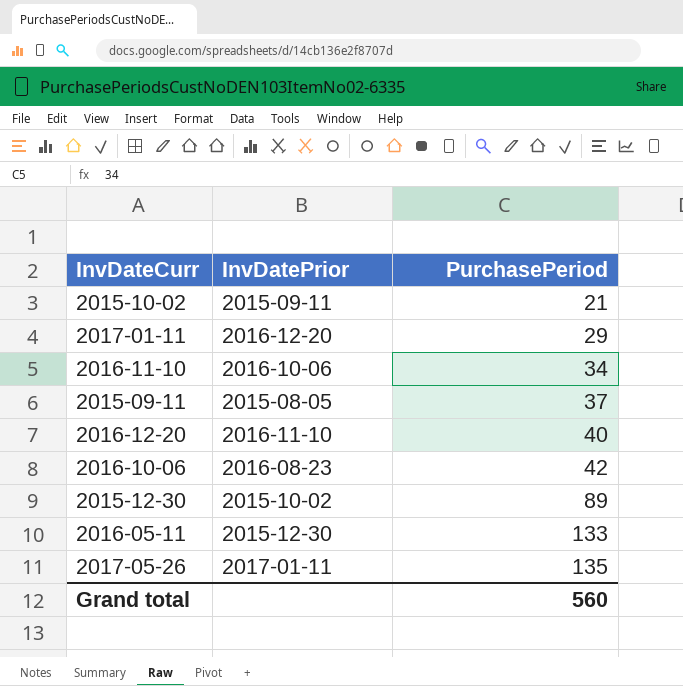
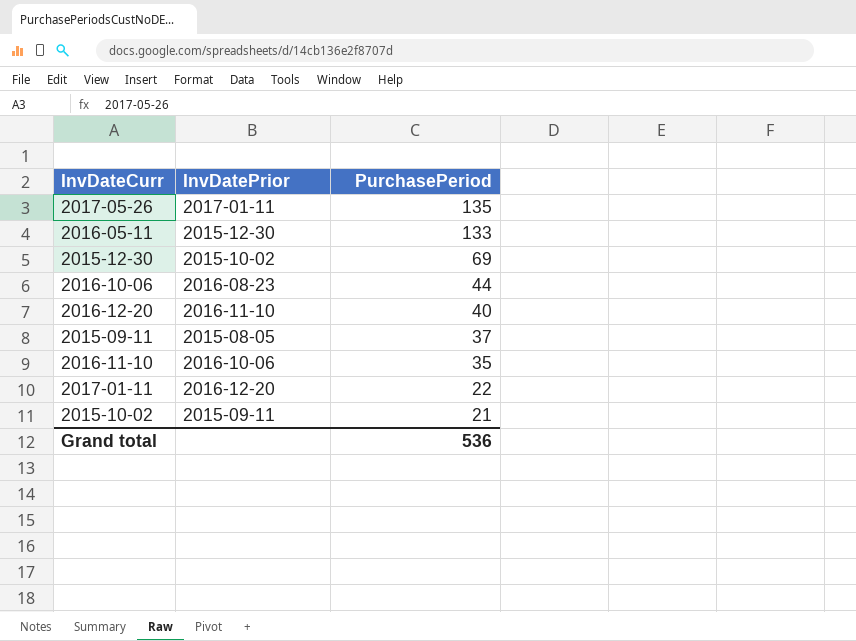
row order: PurchasePeriod ascending -> PurchasePeriod descending
2015-12-30 | PurchasePeriod: 89 -> 69
2016-10-06 | PurchasePeriod: 42 -> 44
2016-11-10 | PurchasePeriod: 34 -> 35
2017-01-11 | PurchasePeriod: 29 -> 22
Grand total | PurchasePeriod: 560 -> 536

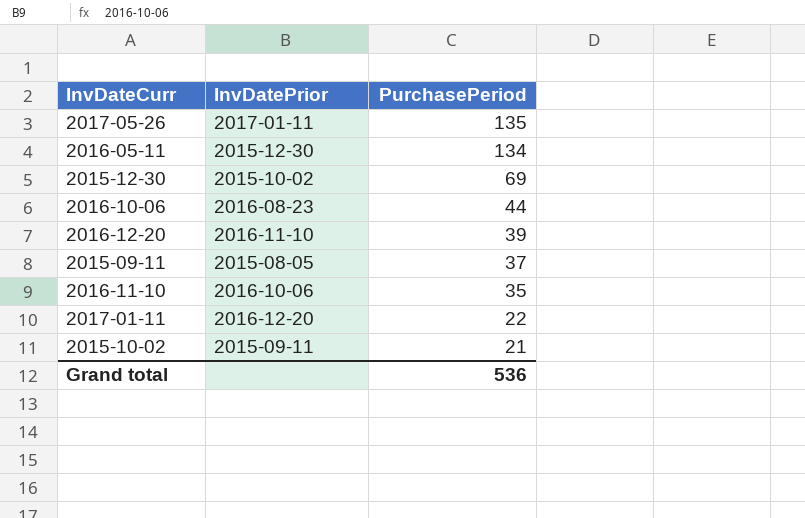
2016-05-11 | PurchasePeriod: 133 -> 134
2016-12-20 | PurchasePeriod: 40 -> 39

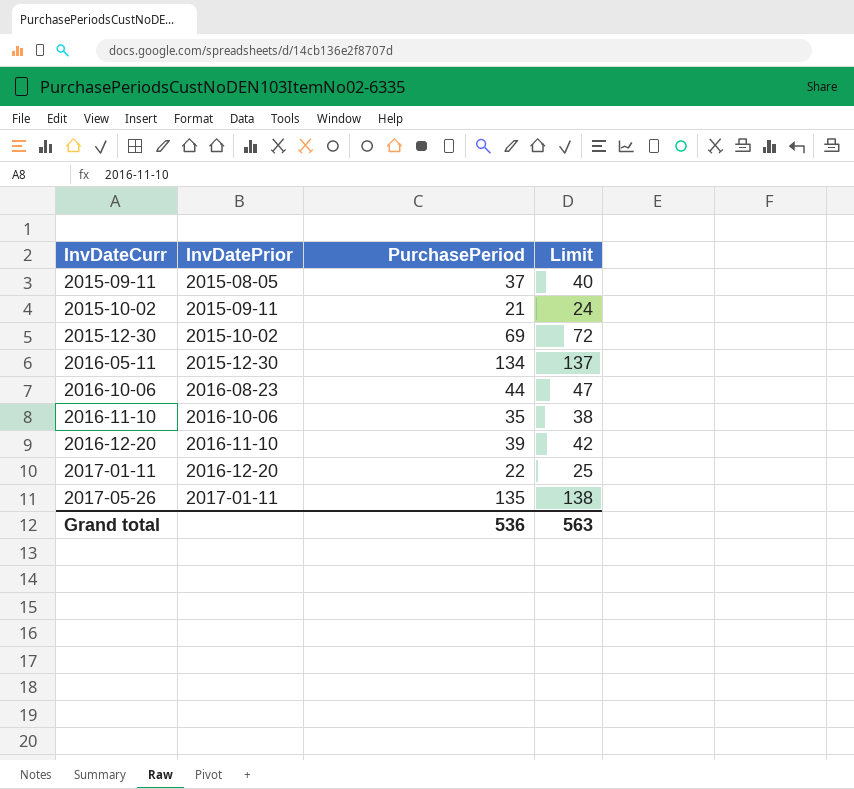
row order: PurchasePeriod descending -> InvDateCurr ascending
column Limit | formula: none -> [PurchasePeriod] + 3

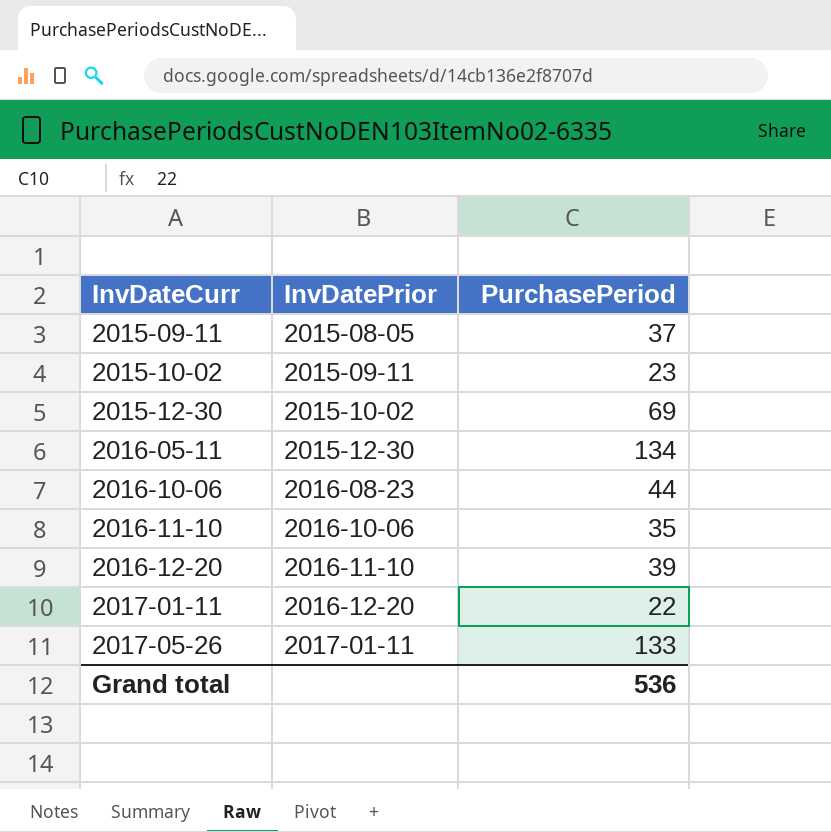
column Limit | formula: [PurchasePeriod] + 3 -> none
2015-10-02 | PurchasePeriod: 21 -> 23
2017-05-26 | PurchasePeriod: 135 -> 133

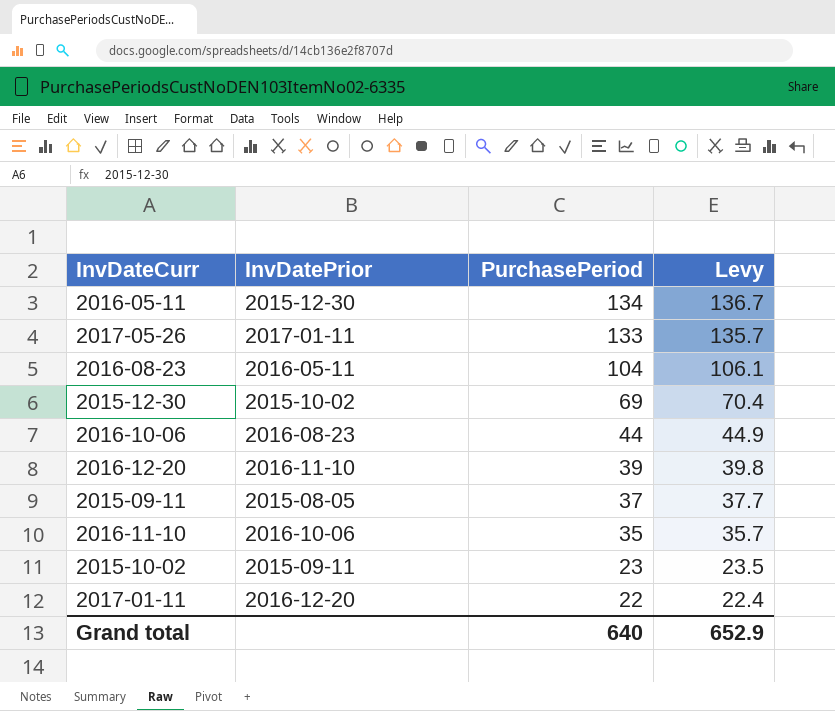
row order: InvDateCurr ascending -> PurchasePeriod descending
column Levy | formula: none -> [PurchasePeriod] * 1.02
row 2016-08-23: none -> 2016-05-11 | 104 | 106.1
Grand total | PurchasePeriod: 536 -> 640

